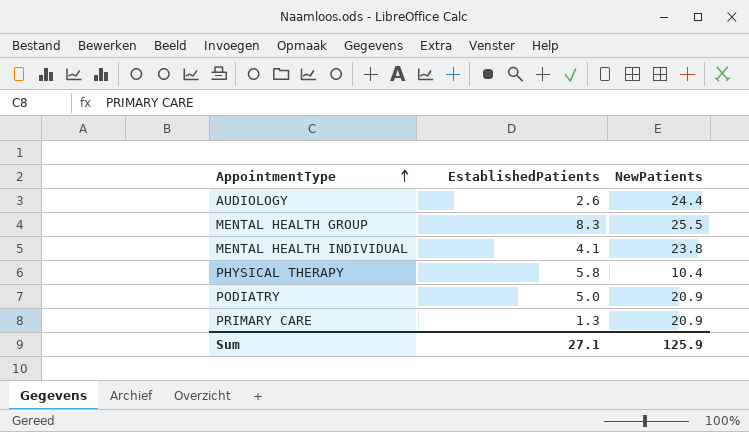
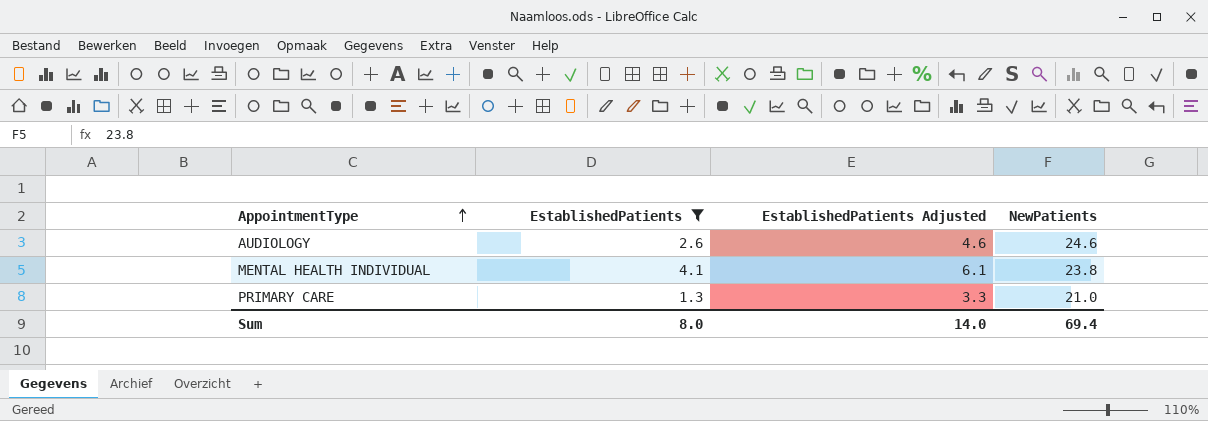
filter: none -> EstablishedPatients <= 4.1
column EstablishedPatients Adjusted | formula: none -> [EstablishedPatients] + 2
AUDIOLOGY | NewPatients: 24.4 -> 24.6
PRIMARY CARE | NewPatients: 20.9 -> 21.0
Sum | EstablishedPatients: 27.1 -> 8.0
Sum | NewPatients: 125.9 -> 69.4

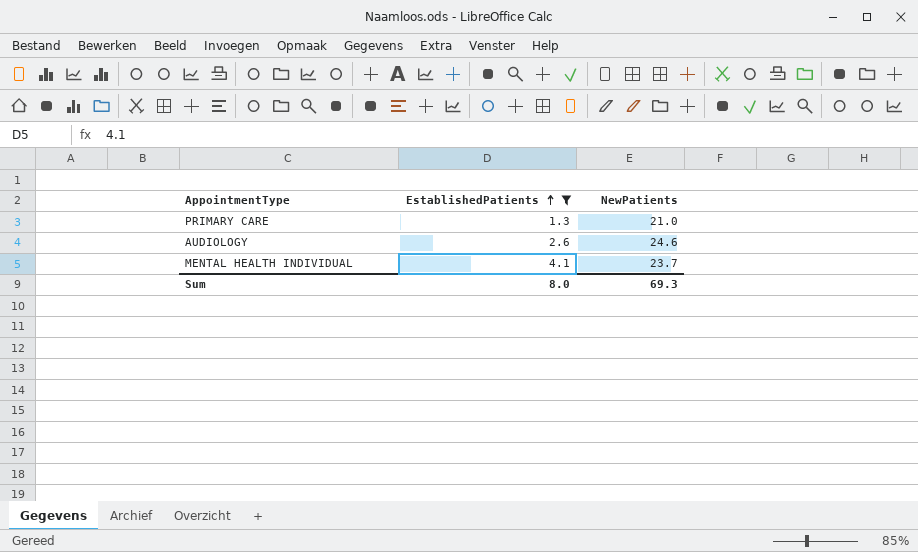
row order: AppointmentType ascending -> EstablishedPatients ascending
column EstablishedPatients Adjusted | formula: [EstablishedPatients] + 2 -> none
MENTAL HEALTH INDIVIDUAL | NewPatients: 23.8 -> 23.7
Sum | NewPatients: 69.4 -> 69.3

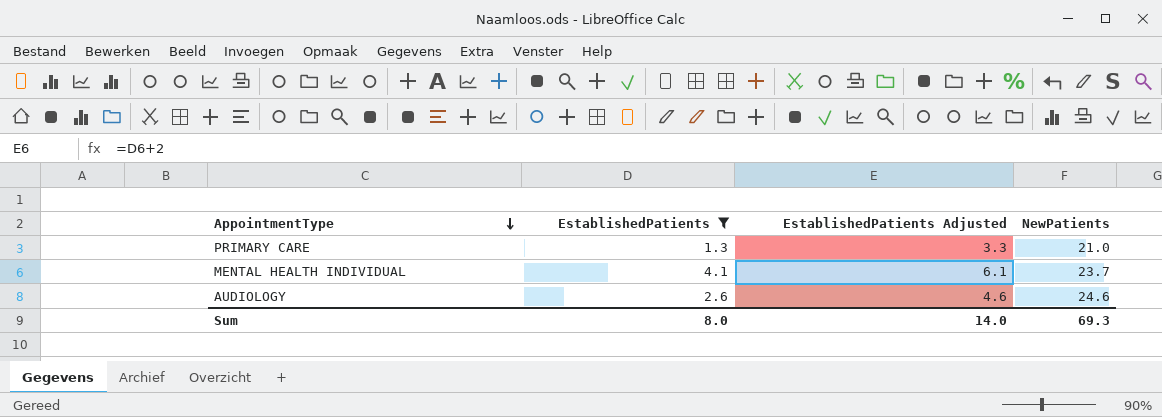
row order: EstablishedPatients ascending -> AppointmentType descending
column EstablishedPatients Adjusted | formula: none -> [EstablishedPatients] + 2

